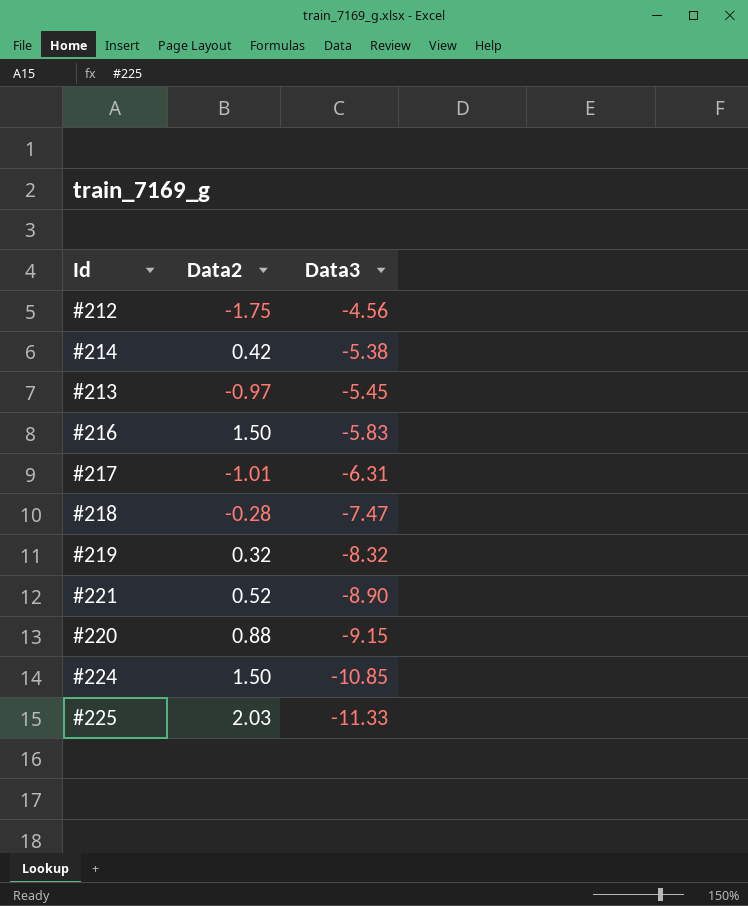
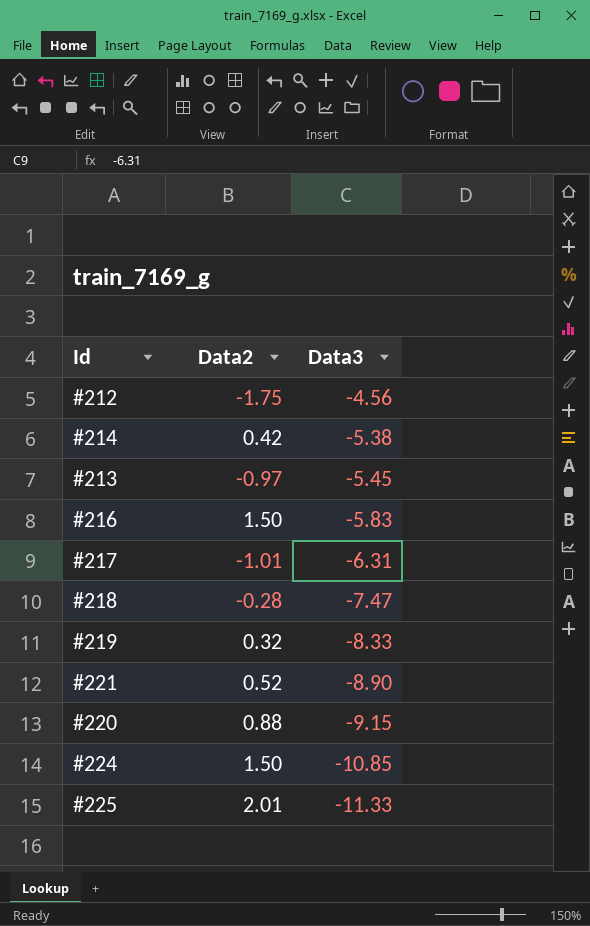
#219 | Data3: -8.32 -> -8.33
#225 | Data2: 2.03 -> 2.01

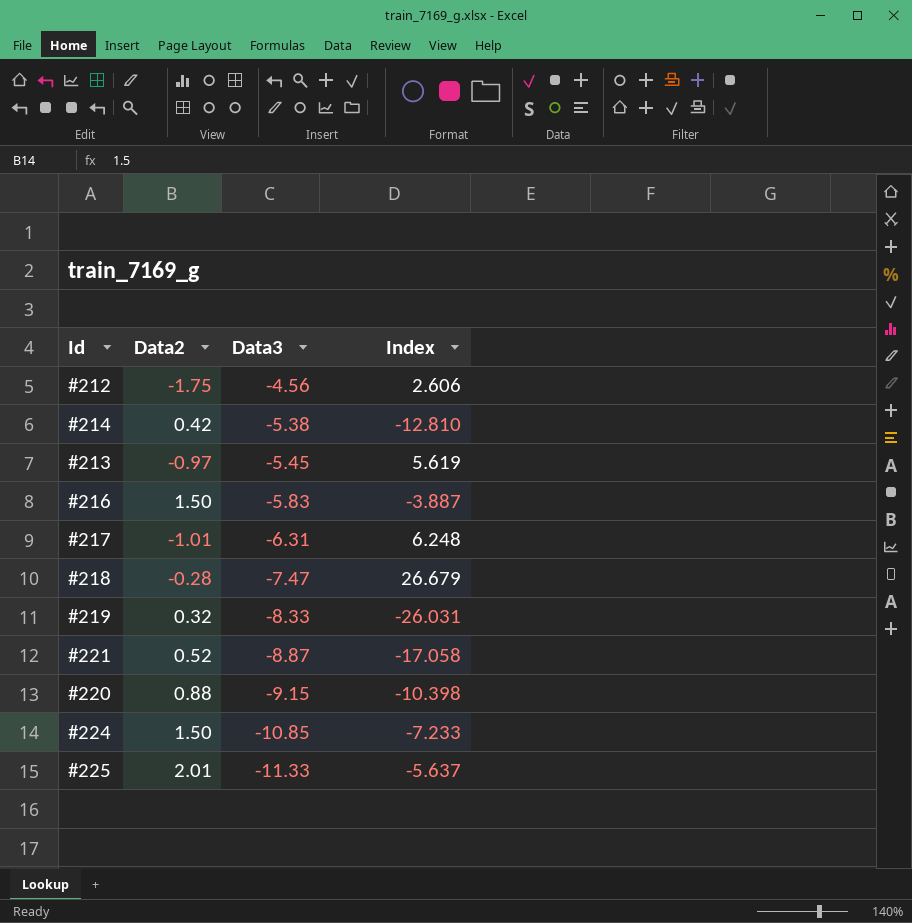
column Index | formula: none -> [Data3] / [Data2]
#221 | Data3: -8.90 -> -8.87

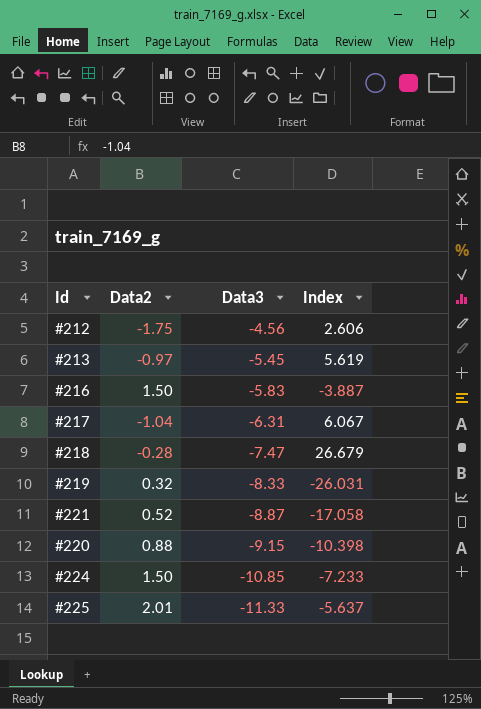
row #214: 0.42 | -5.38 | -12.810 -> none
#217 | Data2: -1.01 -> -1.04
#217 | Index: 6.248 -> 6.067

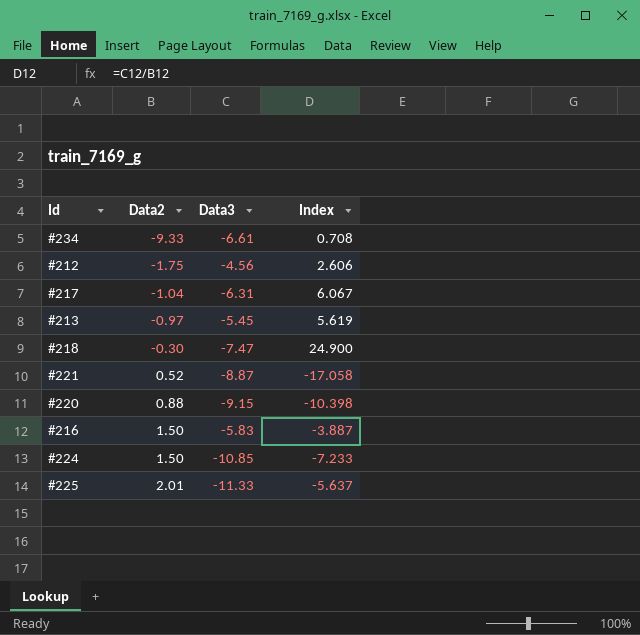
row order: Data3 descending -> Data2 ascending
row #219: 0.32 | -8.33 | -26.031 -> none
row #234: none -> -9.33 | -6.61 | 0.708
#218 | Data2: -0.28 -> -0.30
#218 | Index: 26.679 -> 24.900

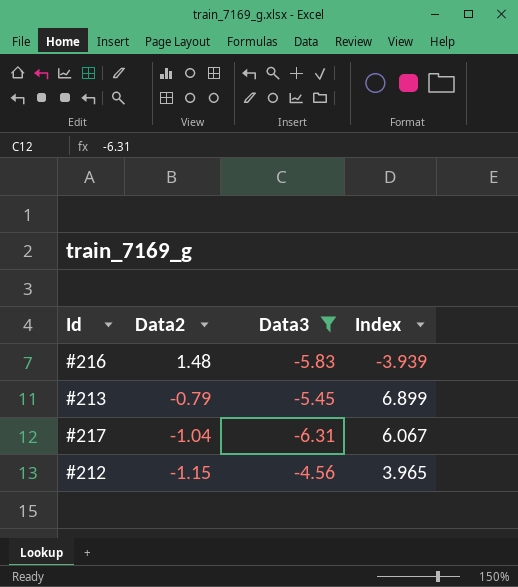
filter: none -> Data3 >= -6.31
row order: Data2 ascending -> Data2 descending
#216 | Data2: 1.50 -> 1.48
#216 | Index: -3.887 -> -3.939
#213 | Data2: -0.97 -> -0.79
#213 | Index: 5.619 -> 6.899
#212 | Data2: -1.75 -> -1.15
#212 | Index: 2.606 -> 3.965

